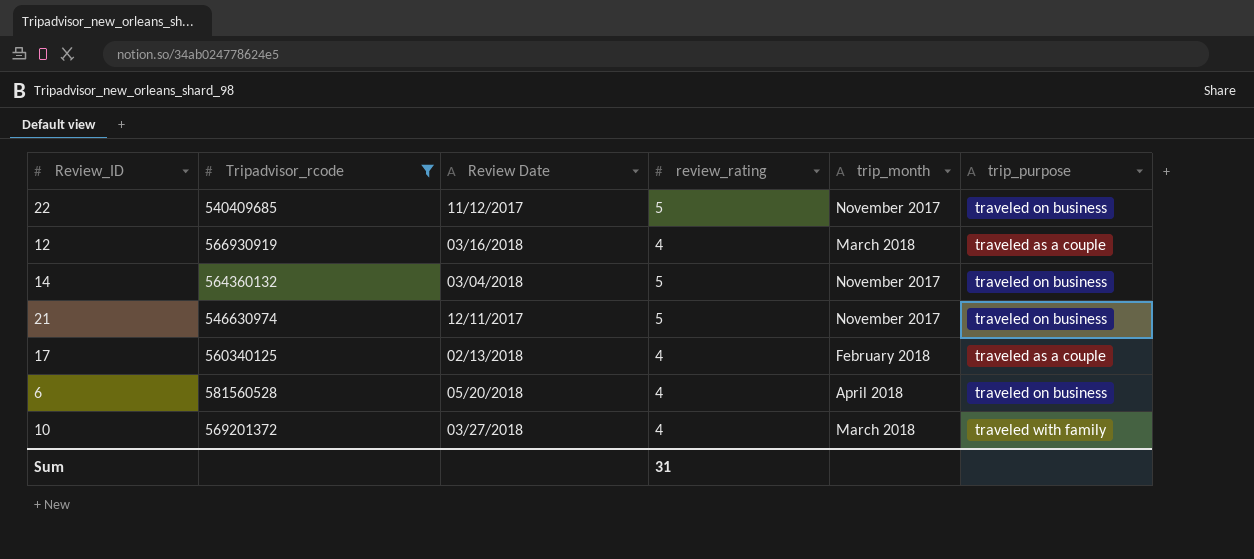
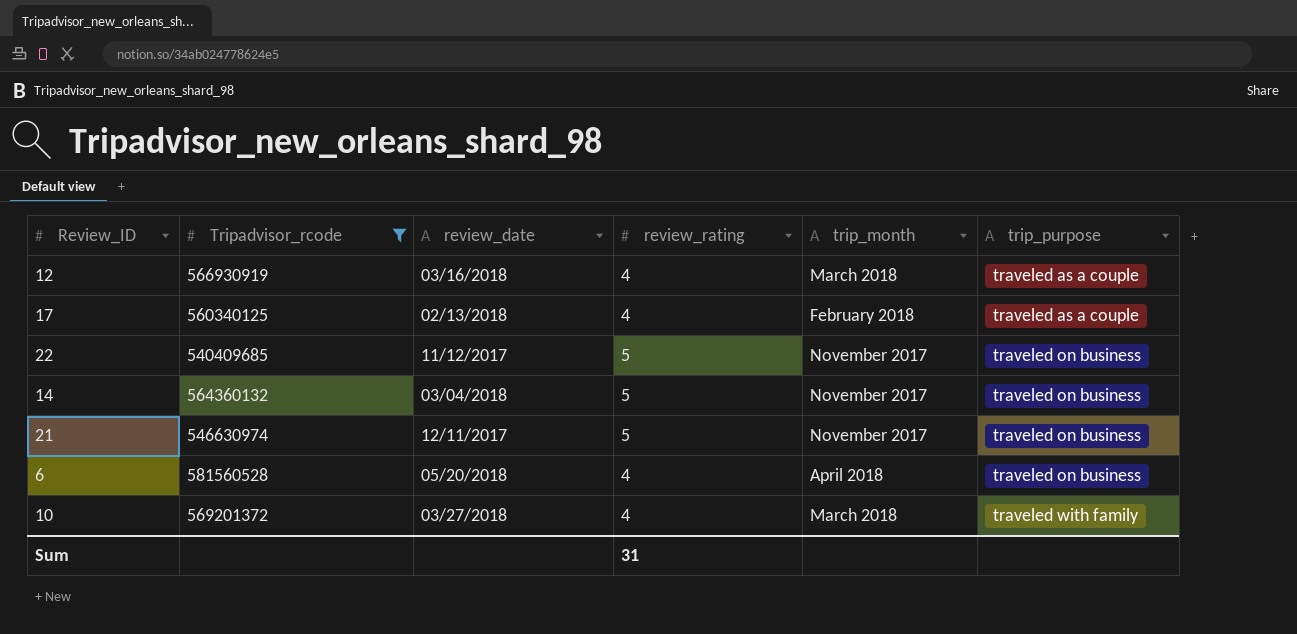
row order: none -> trip_purpose ascending
column name: Review Date -> review_date

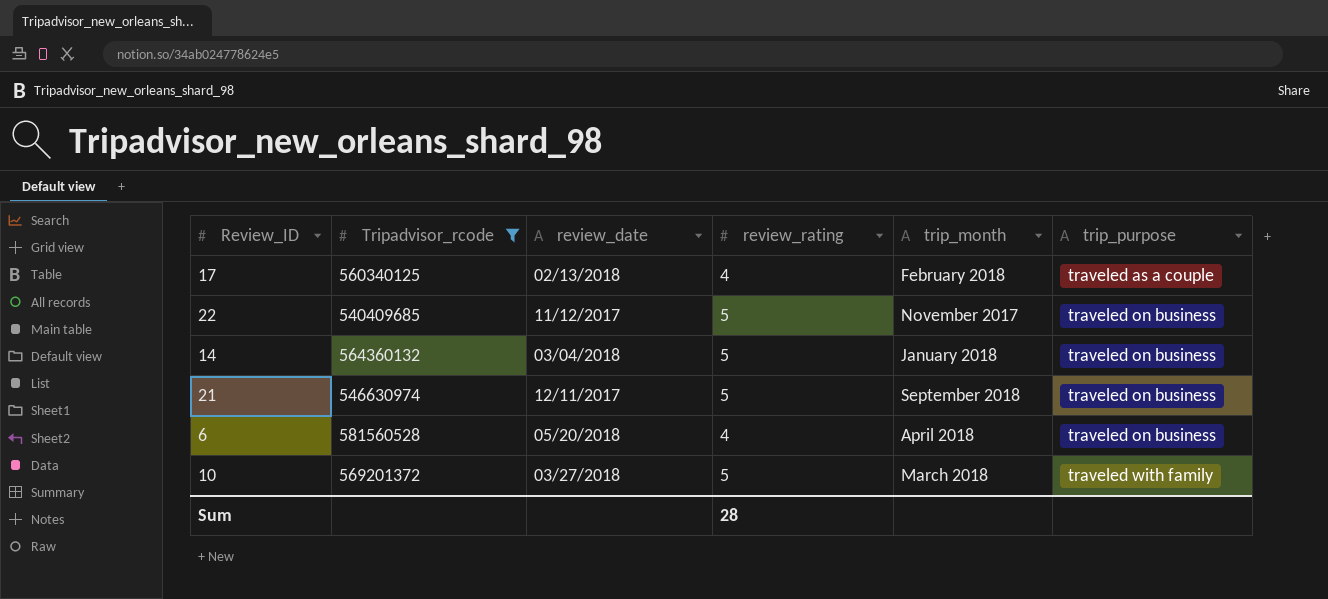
row 12: 566930919 | 03/16/2018 | 4 | March 2018 | traveled as a couple -> none
14 | trip_month: November 2017 -> January 2018
21 | trip_month: November 2017 -> September 2018
10 | review_rating: 4 -> 5
Sum | review_rating: 31 -> 28

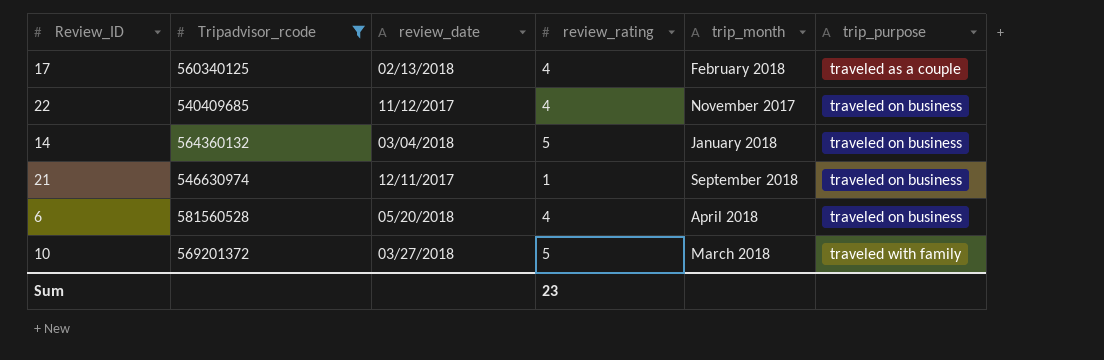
22 | review_rating: 5 -> 4
21 | review_rating: 5 -> 1
Sum | review_rating: 28 -> 23

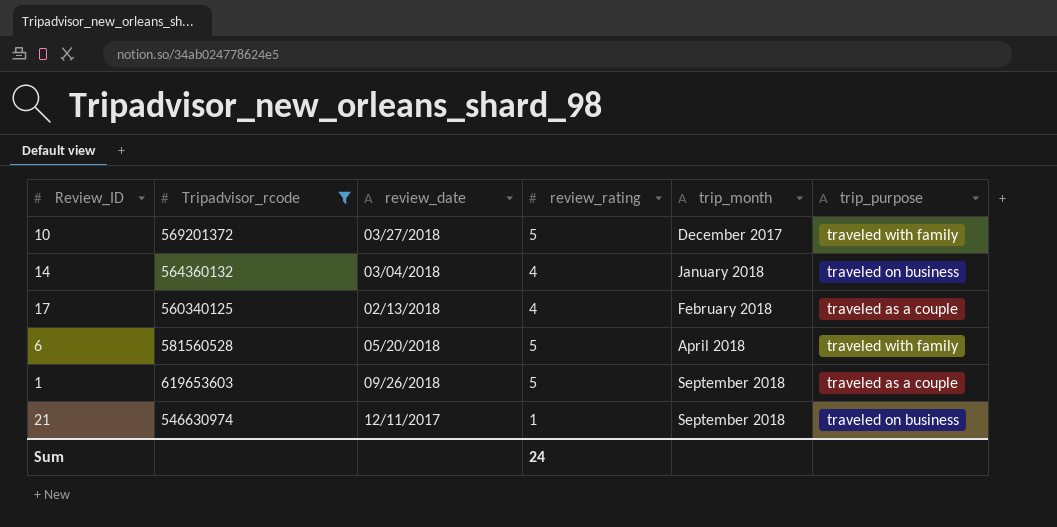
row order: trip_purpose ascending -> trip_month ascending
row 22: 540409685 | 11/12/2017 | 4 | November 2017 | traveled on business -> none
10 | trip_month: March 2018 -> December 2017
14 | review_rating: 5 -> 4
6 | review_rating: 4 -> 5
6 | trip_purpose: traveled on business -> traveled with family
row 1: none -> 619653603 | 09/26/2018 | 5 | September 2018 | traveled as a couple
Sum | review_rating: 23 -> 24

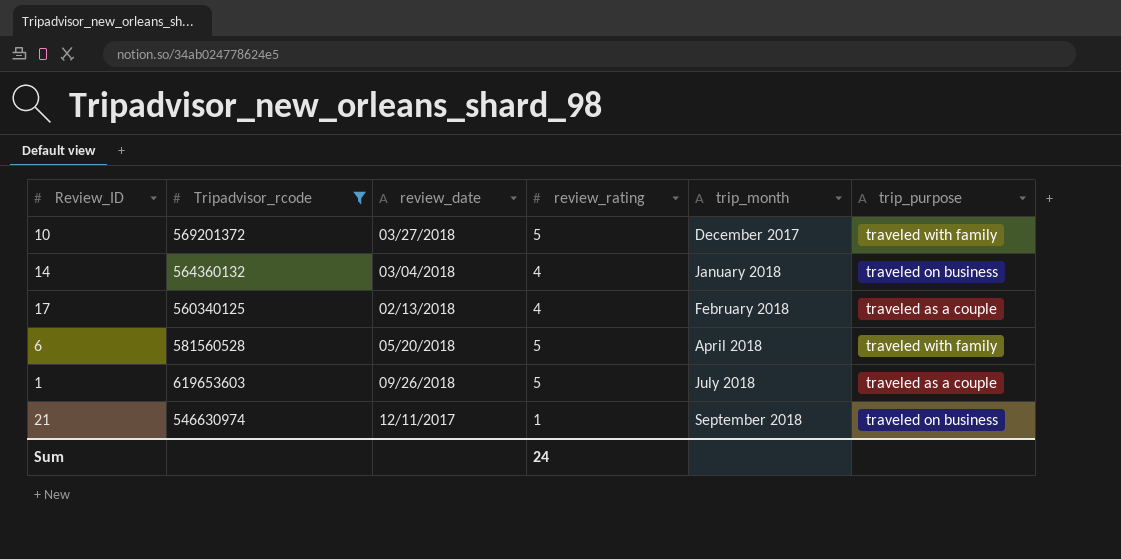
1 | trip_month: September 2018 -> July 2018

